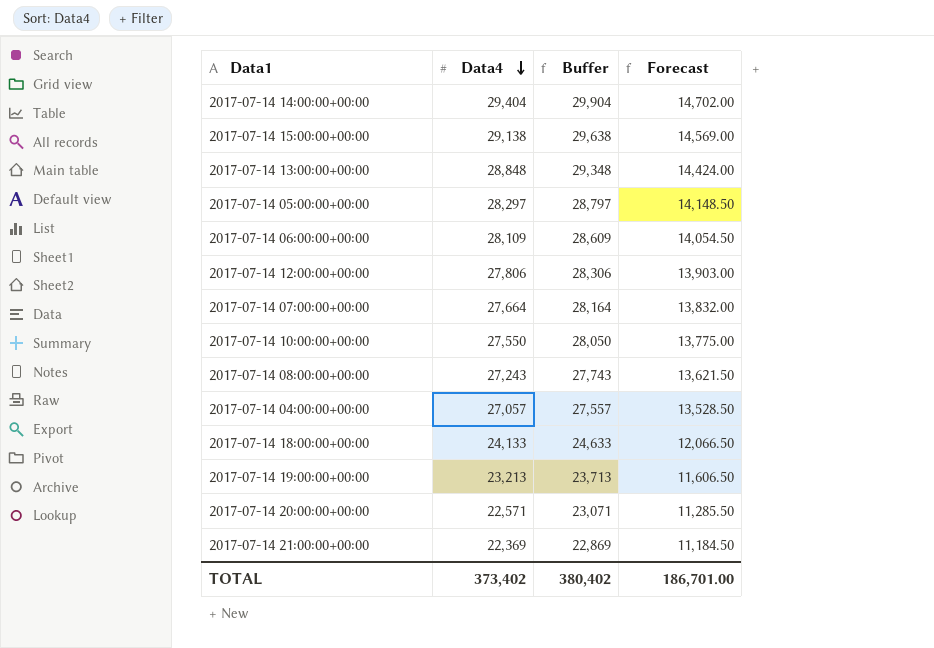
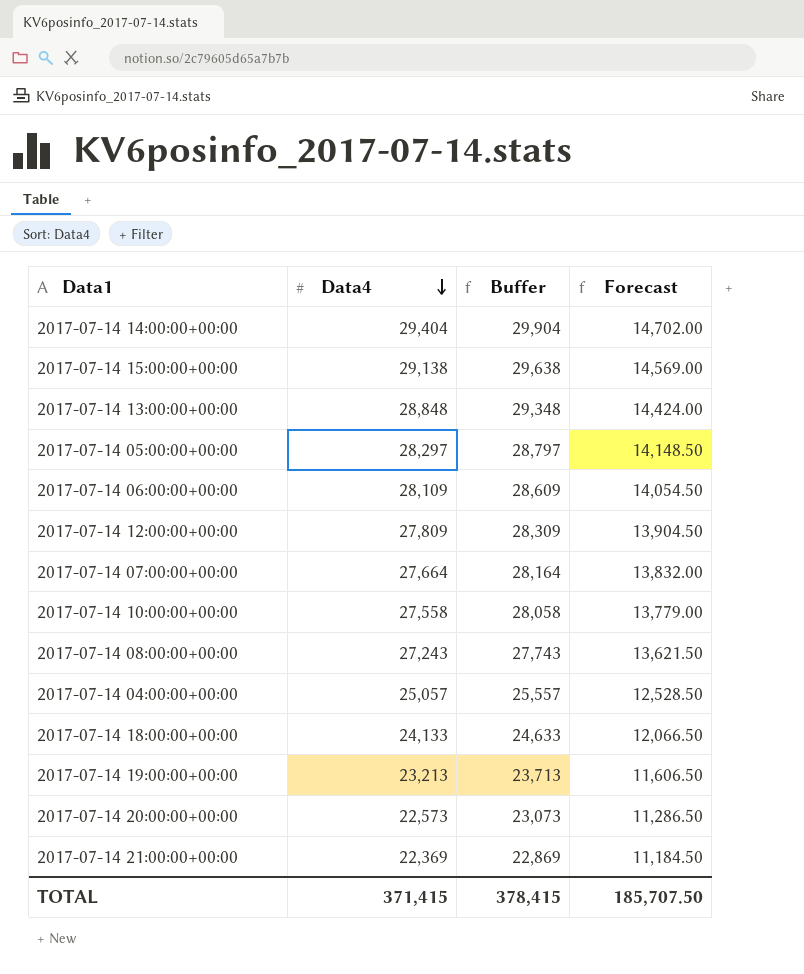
2017-07-14 12:00:00+00:00 | Data4: 27,806 -> 27,809
2017-07-14 12:00:00+00:00 | Buffer: 28,306 -> 28,309
2017-07-14 12:00:00+00:00 | Forecast: 13,903.00 -> 13,904.50
2017-07-14 10:00:00+00:00 | Data4: 27,550 -> 27,558
2017-07-14 10:00:00+00:00 | Buffer: 28,050 -> 28,058
2017-07-14 10:00:00+00:00 | Forecast: 13,775.00 -> 13,779.00
2017-07-14 04:00:00+00:00 | Data4: 27,057 -> 25,057
2017-07-14 04:00:00+00:00 | Buffer: 27,557 -> 25,557
2017-07-14 04:00:00+00:00 | Forecast: 13,528.50 -> 12,528.50
2017-07-14 20:00:00+00:00 | Data4: 22,571 -> 22,573
2017-07-14 20:00:00+00:00 | Buffer: 23,071 -> 23,073
2017-07-14 20:00:00+00:00 | Forecast: 11,285.50 -> 11,286.50
TOTAL | Data4: 373,402 -> 371,415
TOTAL | Buffer: 380,402 -> 378,415
TOTAL | Forecast: 186,701.00 -> 185,707.50

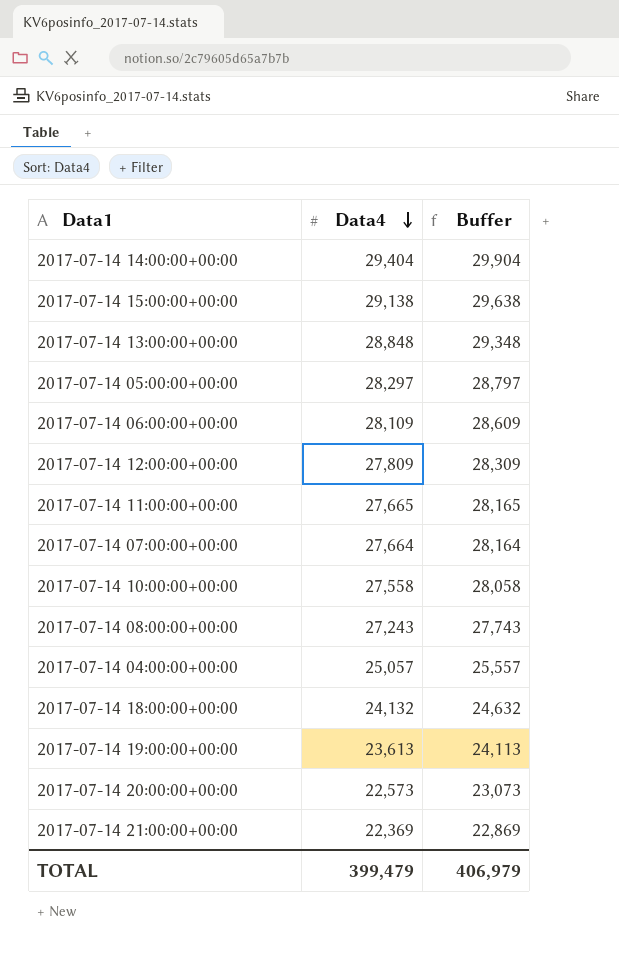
column Forecast | formula: [Data4] * 0.5 -> none
row 2017-07-14 11:00:00+00:00: none -> 27,665 | 28,165
2017-07-14 18:00:00+00:00 | Data4: 24,133 -> 24,132
2017-07-14 18:00:00+00:00 | Buffer: 24,633 -> 24,632
2017-07-14 19:00:00+00:00 | Data4: 23,213 -> 23,613
2017-07-14 19:00:00+00:00 | Buffer: 23,713 -> 24,113
TOTAL | Data4: 371,415 -> 399,479
TOTAL | Buffer: 378,415 -> 406,979

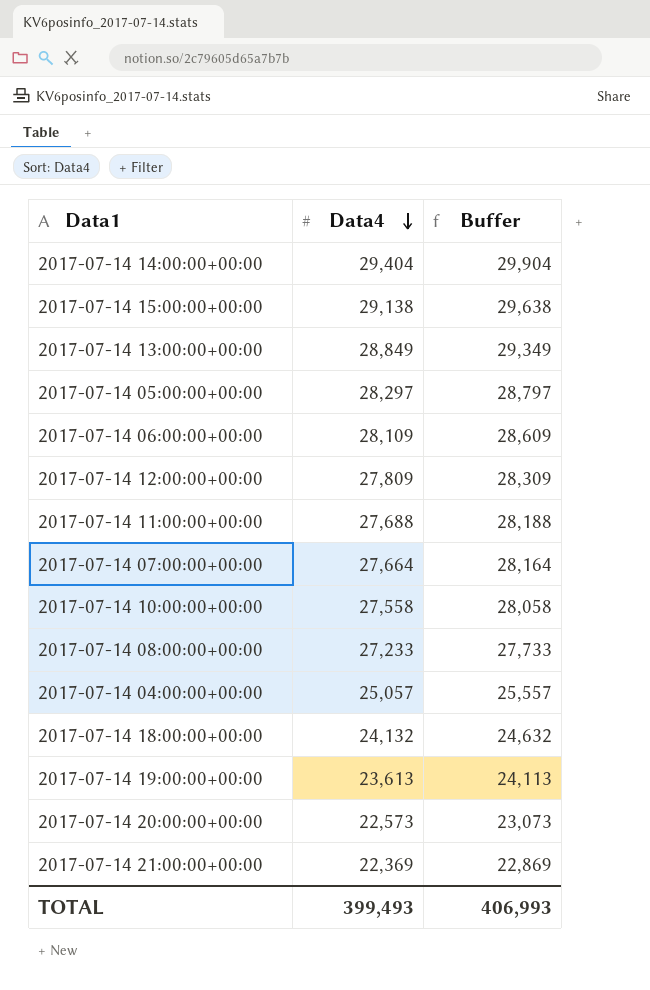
2017-07-14 13:00:00+00:00 | Data4: 28,848 -> 28,849
2017-07-14 13:00:00+00:00 | Buffer: 29,348 -> 29,349
2017-07-14 11:00:00+00:00 | Data4: 27,665 -> 27,688
2017-07-14 11:00:00+00:00 | Buffer: 28,165 -> 28,188
2017-07-14 08:00:00+00:00 | Data4: 27,243 -> 27,233
2017-07-14 08:00:00+00:00 | Buffer: 27,743 -> 27,733
TOTAL | Data4: 399,479 -> 399,493
TOTAL | Buffer: 406,979 -> 406,993

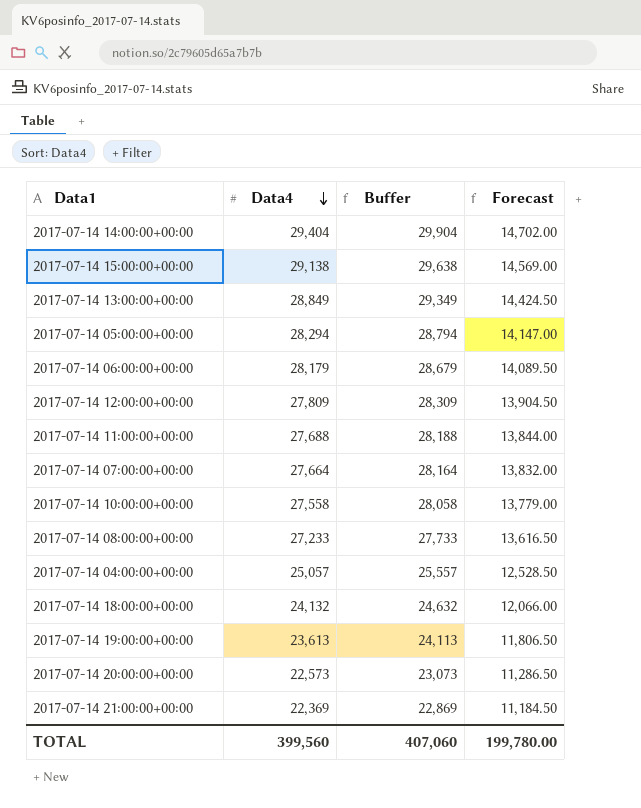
column Forecast | formula: none -> [Data4] * 0.5
2017-07-14 05:00:00+00:00 | Data4: 28,297 -> 28,294
2017-07-14 05:00:00+00:00 | Buffer: 28,797 -> 28,794
2017-07-14 06:00:00+00:00 | Data4: 28,109 -> 28,179
2017-07-14 06:00:00+00:00 | Buffer: 28,609 -> 28,679
TOTAL | Data4: 399,493 -> 399,560
TOTAL | Buffer: 406,993 -> 407,060

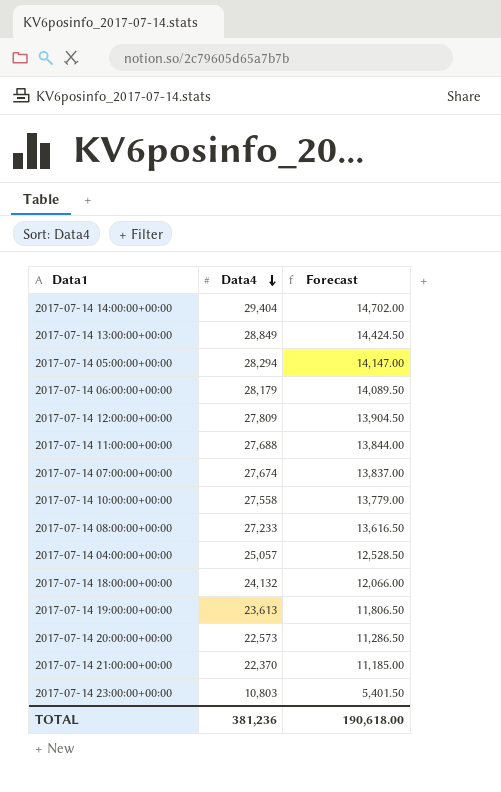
column Buffer | formula: [Data4] + 500 -> none
row 2017-07-14 15:00:00+00:00: 29,138 | 29,638 | 14,569.00 -> none
2017-07-14 07:00:00+00:00 | Data4: 27,664 -> 27,674
2017-07-14 07:00:00+00:00 | Forecast: 13,832.00 -> 13,837.00
2017-07-14 21:00:00+00:00 | Data4: 22,369 -> 22,370
2017-07-14 21:00:00+00:00 | Forecast: 11,184.50 -> 11,185.00
row 2017-07-14 23:00:00+00:00: none -> 10,803 | 5,401.50
TOTAL | Data4: 399,560 -> 381,236
TOTAL | Forecast: 199,780.00 -> 190,618.00

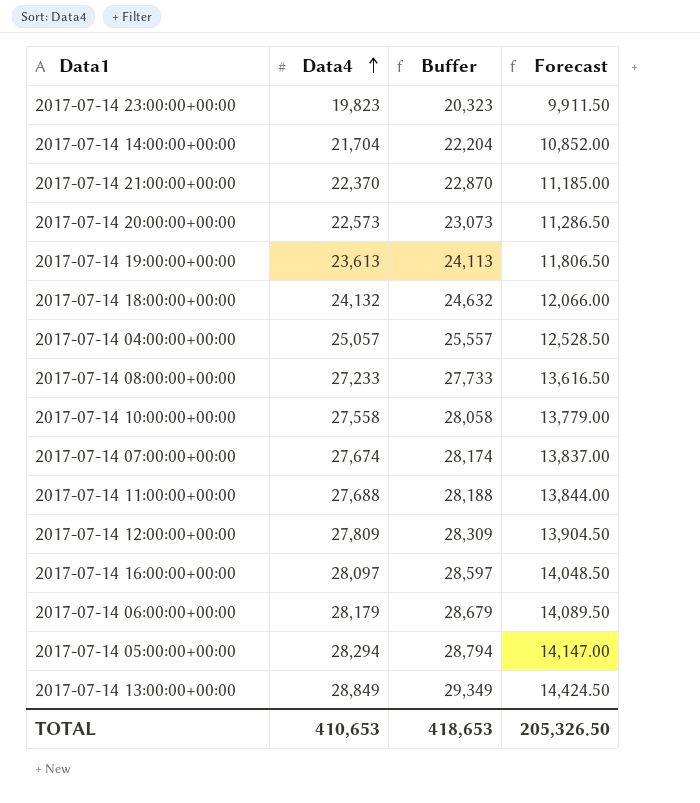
row order: Data4 descending -> Data4 ascending
column Buffer | formula: none -> [Data4] + 500
2017-07-14 23:00:00+00:00 | Data4: 10,803 -> 19,823
2017-07-14 23:00:00+00:00 | Forecast: 5,401.50 -> 9,911.50
2017-07-14 14:00:00+00:00 | Data4: 29,404 -> 21,704
2017-07-14 14:00:00+00:00 | Forecast: 14,702.00 -> 10,852.00
row 2017-07-14 16:00:00+00:00: none -> 28,097 | 28,597 | 14,048.50
TOTAL | Data4: 381,236 -> 410,653
TOTAL | Forecast: 190,618.00 -> 205,326.50

